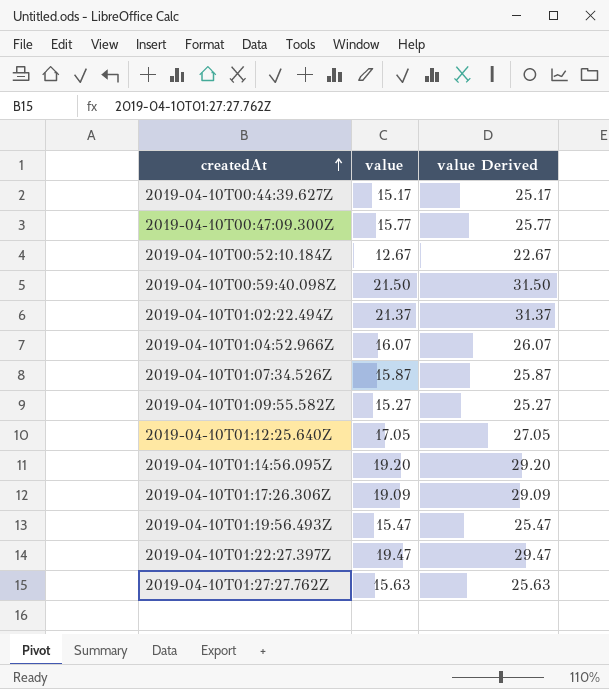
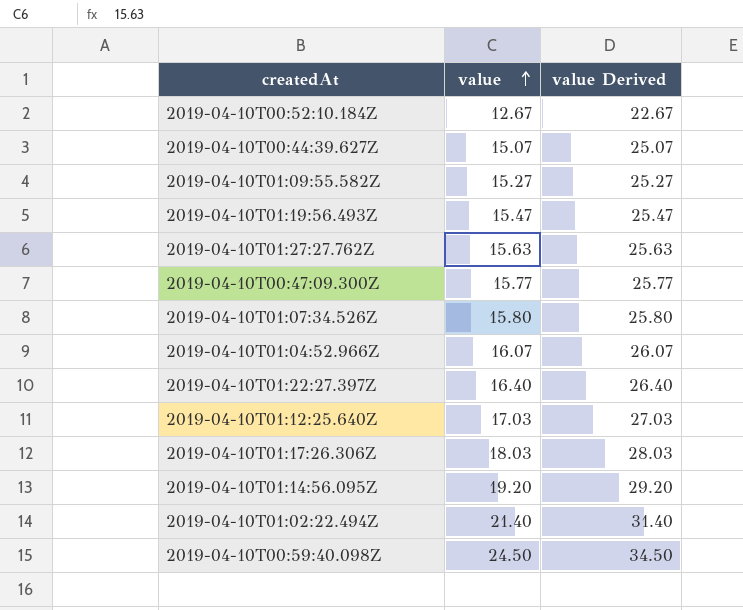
row order: createdAt ascending -> value ascending
2019-04-10T00:44:39.627Z | value: 15.17 -> 15.07
2019-04-10T00:44:39.627Z | value Derived: 25.17 -> 25.07
2019-04-10T01:07:34.526Z | value: 15.87 -> 15.80
2019-04-10T01:07:34.526Z | value Derived: 25.87 -> 25.80
2019-04-10T01:22:27.397Z | value: 19.47 -> 16.40
2019-04-10T01:22:27.397Z | value Derived: 29.47 -> 26.40
2019-04-10T01:12:25.640Z | value: 17.05 -> 17.03
2019-04-10T01:12:25.640Z | value Derived: 27.05 -> 27.03
2019-04-10T01:17:26.306Z | value: 19.09 -> 18.03
2019-04-10T01:17:26.306Z | value Derived: 29.09 -> 28.03
2019-04-10T01:02:22.494Z | value: 21.37 -> 21.40
2019-04-10T01:02:22.494Z | value Derived: 31.37 -> 31.40
2019-04-10T00:59:40.098Z | value: 21.50 -> 24.50
2019-04-10T00:59:40.098Z | value Derived: 31.50 -> 34.50

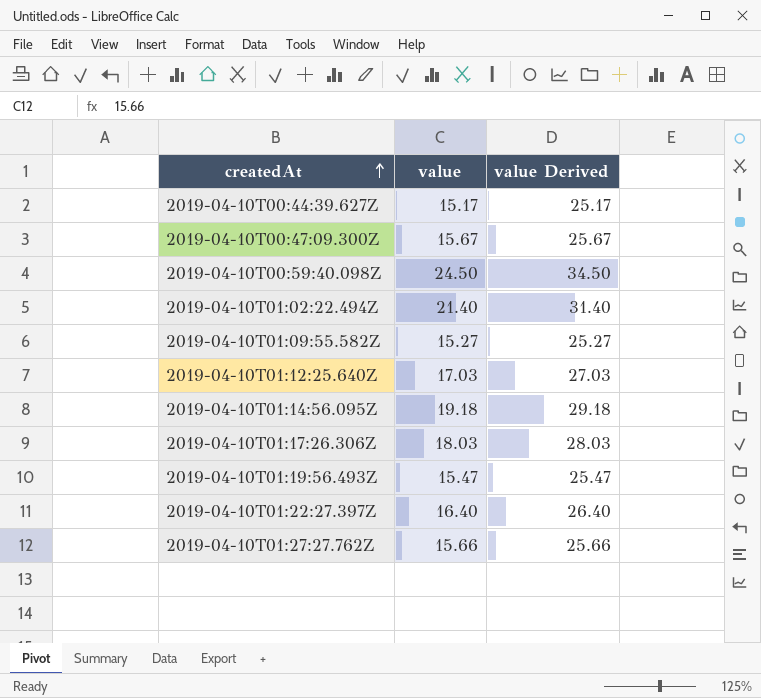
row order: value ascending -> createdAt ascending
row 2019-04-10T00:52:10.184Z: 12.67 | 22.67 -> none
row 2019-04-10T01:07:34.526Z: 15.80 | 25.80 -> none
row 2019-04-10T01:04:52.966Z: 16.07 | 26.07 -> none
2019-04-10T00:44:39.627Z | value: 15.07 -> 15.17
2019-04-10T00:44:39.627Z | value Derived: 25.07 -> 25.17
2019-04-10T00:47:09.300Z | value: 15.77 -> 15.67
2019-04-10T00:47:09.300Z | value Derived: 25.77 -> 25.67
2019-04-10T01:14:56.095Z | value: 19.20 -> 19.18
2019-04-10T01:14:56.095Z | value Derived: 29.20 -> 29.18
2019-04-10T01:27:27.762Z | value: 15.63 -> 15.66
2019-04-10T01:27:27.762Z | value Derived: 25.63 -> 25.66

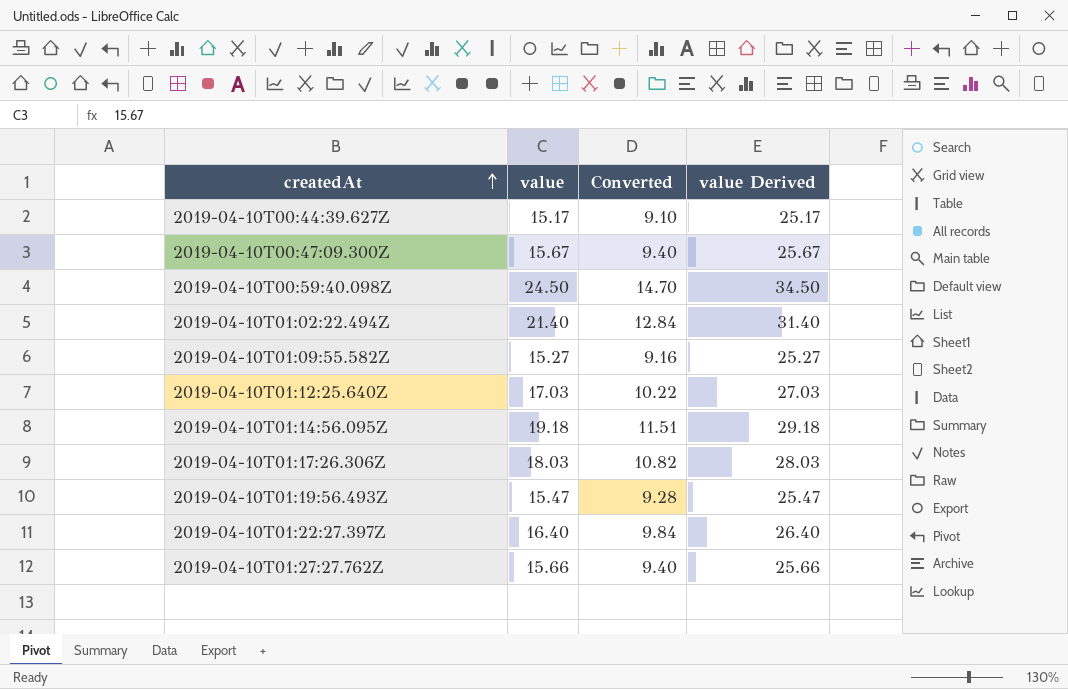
column Converted | formula: none -> [value] * 0.6

